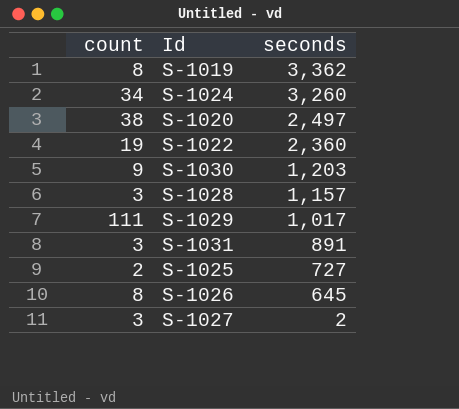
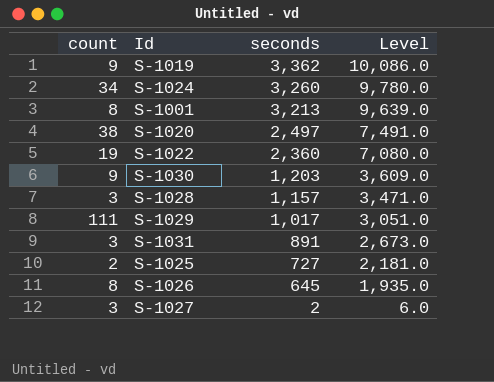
column Level | formula: none -> [seconds] * 3
S-1019 | count: 8 -> 9
row S-1001: none -> 8 | 3,213 | 9,639.0

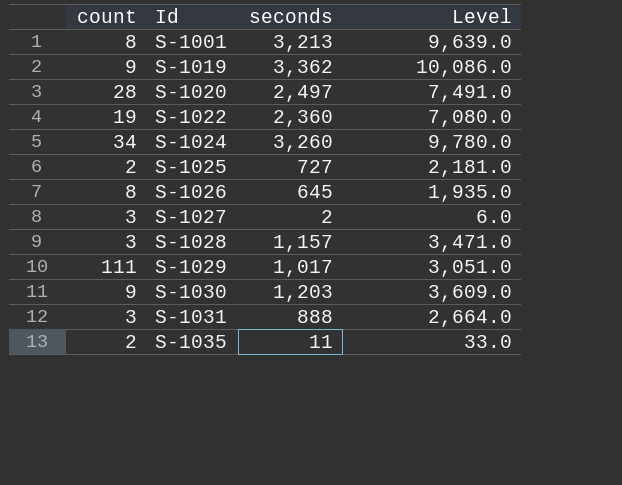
row order: seconds descending -> Id ascending
S-1020 | count: 38 -> 28
S-1031 | seconds: 891 -> 888
S-1031 | Level: 2,673.0 -> 2,664.0
row S-1035: none -> 2 | 11 | 33.0

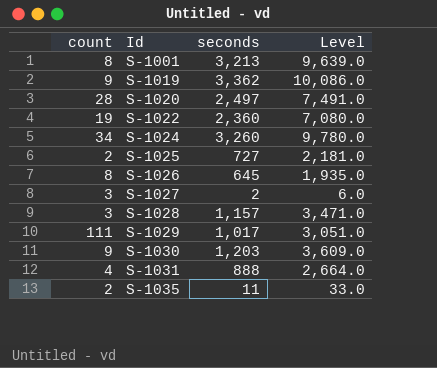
S-1031 | count: 3 -> 4

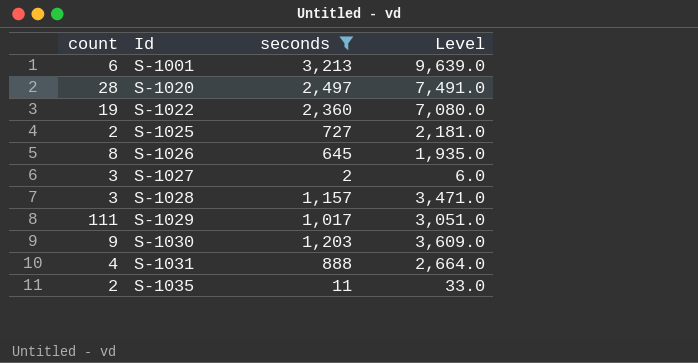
filter: none -> seconds <= 3,213
S-1001 | count: 8 -> 6

